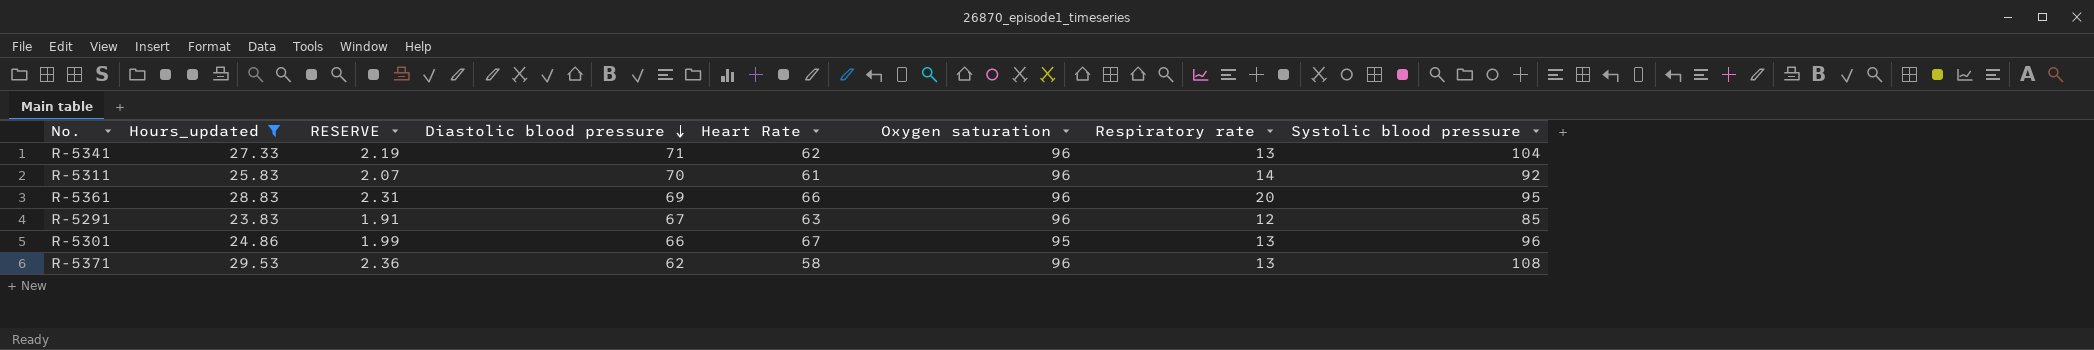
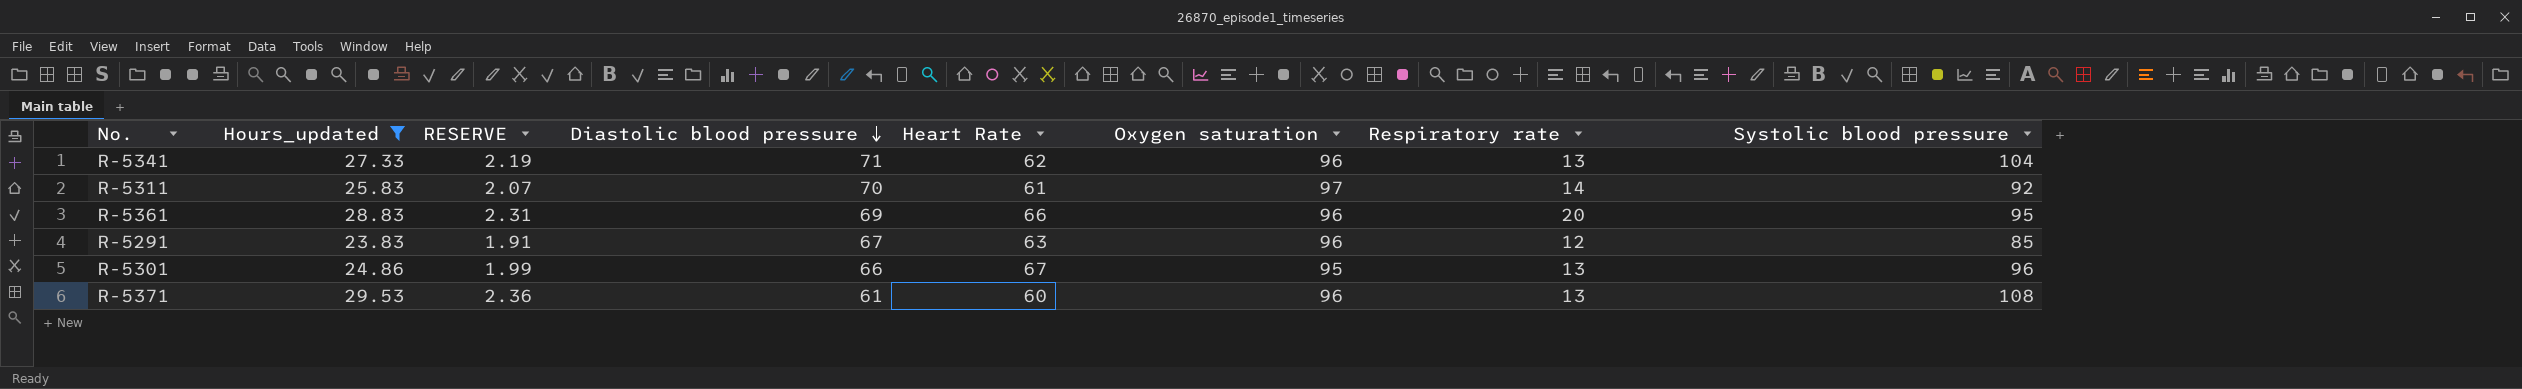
R-5311 | Oxygen saturation: 96 -> 97
R-5371 | Diastolic blood pressure: 62 -> 61
R-5371 | Heart Rate: 58 -> 60

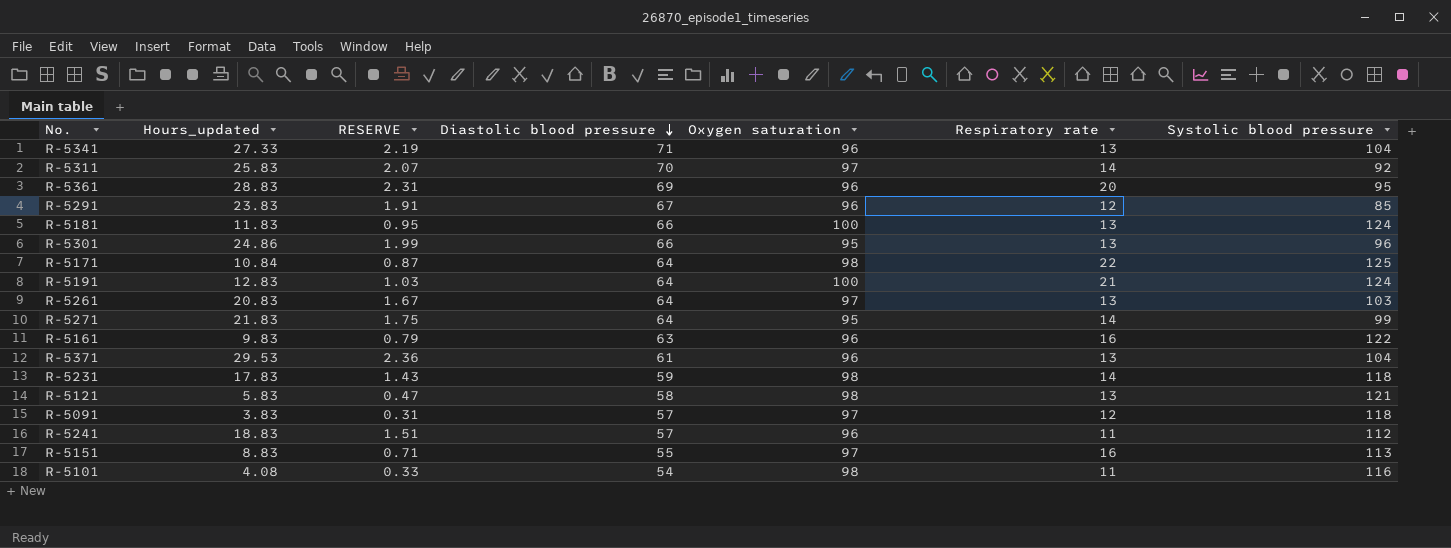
filter: Hours_updated >= 23.83 -> none
column Heart Rate | position: 5 -> none
R-5371 | Systolic blood pressure: 108 -> 104

